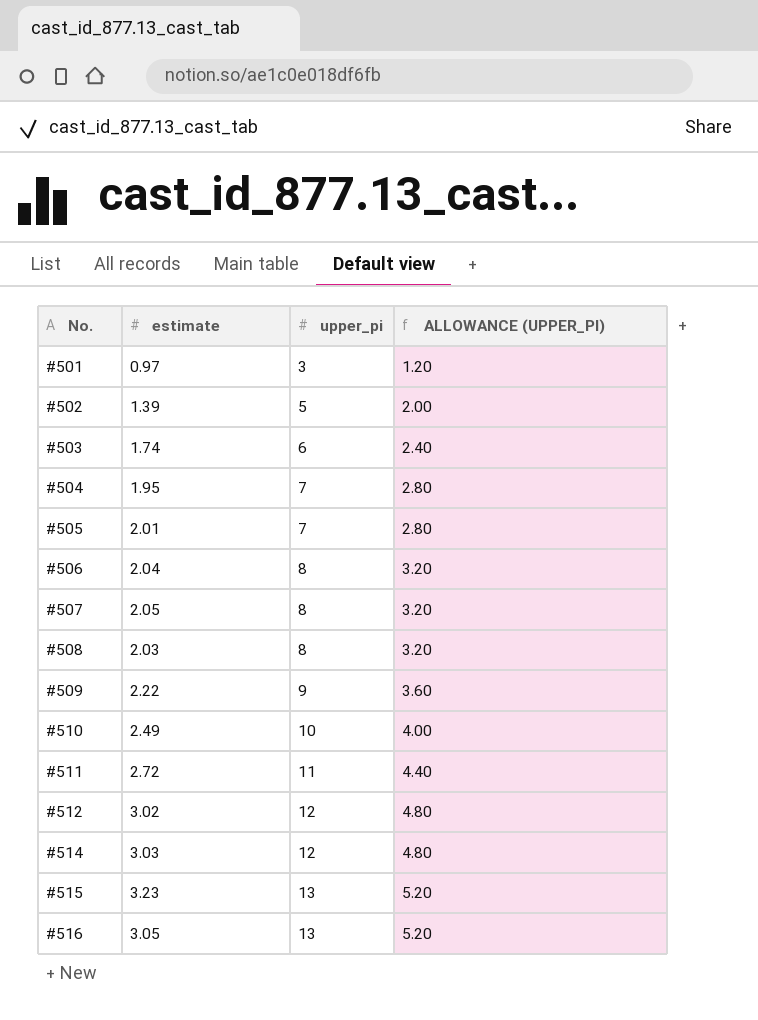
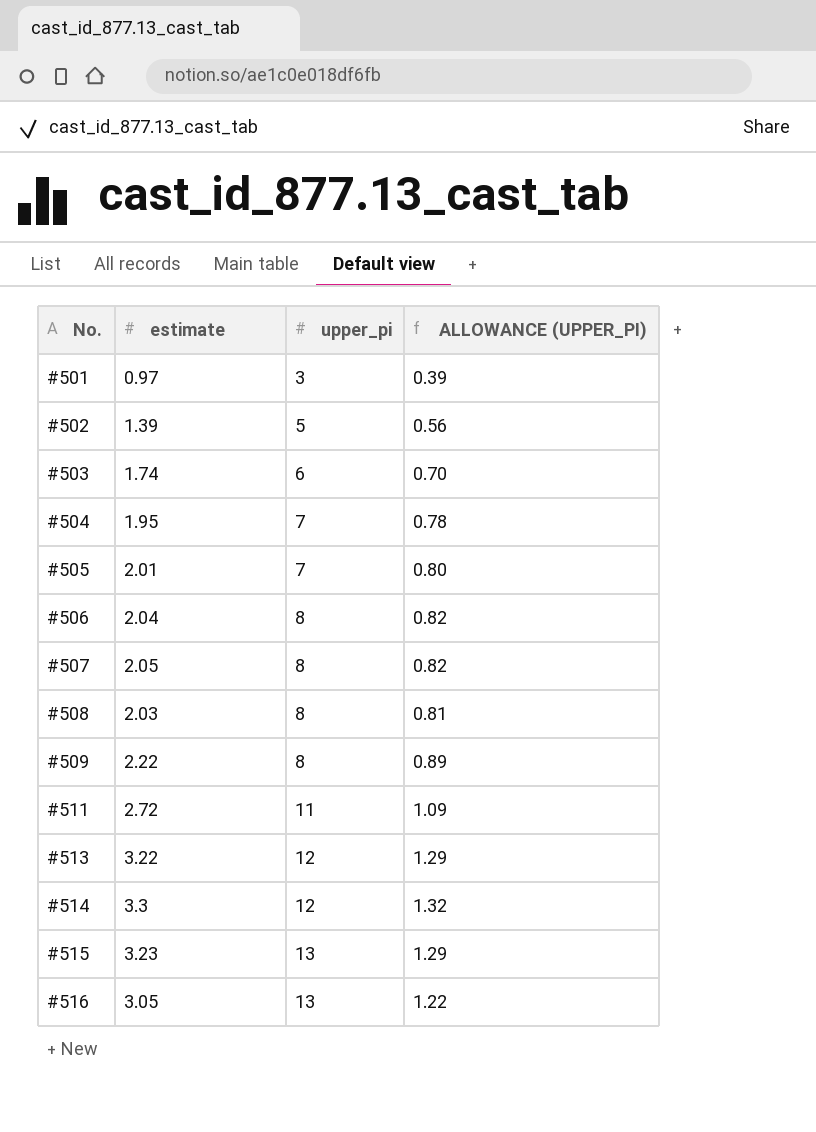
column ALLOWANCE (UPPER_PI) | formula: [upper_pi] * 0.4 -> [estimate] * 0.4
row #510: 2.49 | 10 | 4.00 -> none
row #512: 3.02 | 12 | 4.80 -> none
#509 | upper_pi: 9 -> 8
row #513: none -> 3.22 | 12 | 1.29
#514 | estimate: 3.03 -> 3.3

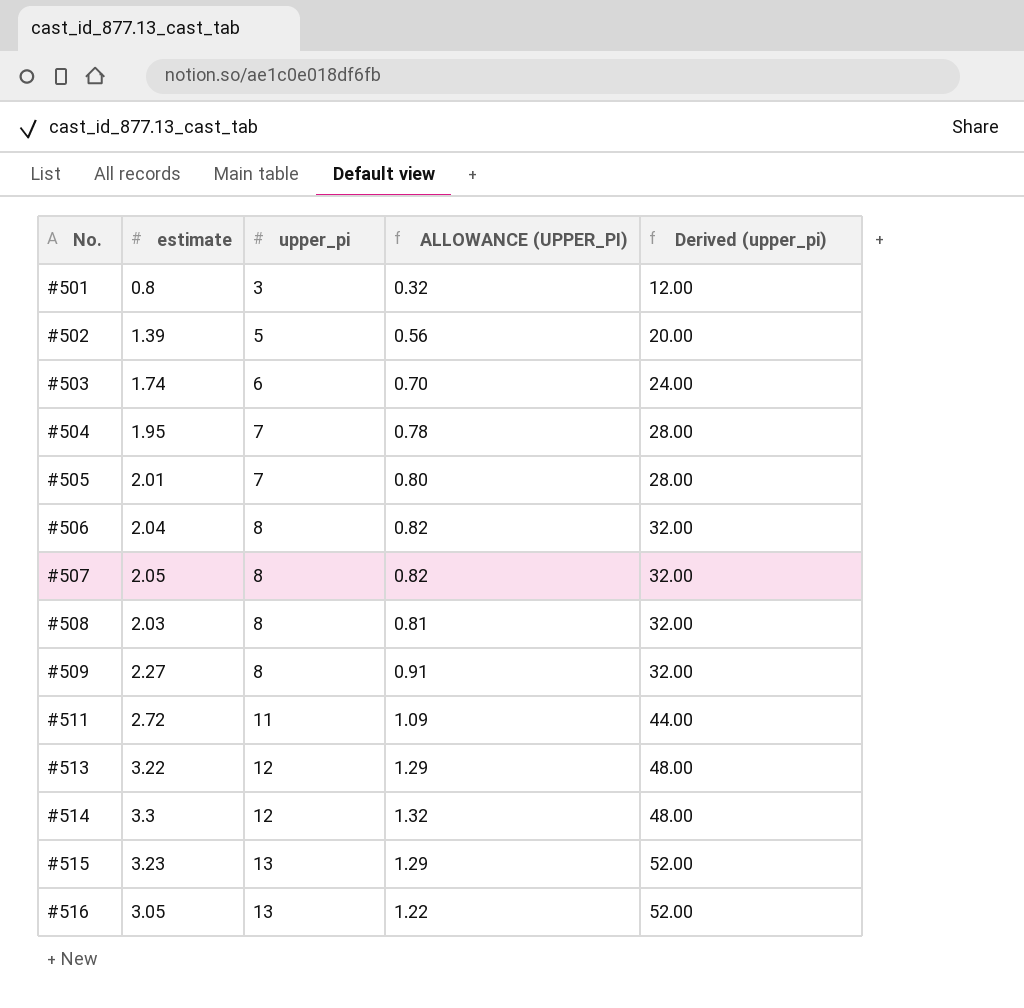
column Derived (upper_pi) | formula: none -> [upper_pi] * 4
#501 | estimate: 0.97 -> 0.8
#501 | ALLOWANCE (UPPER_PI): 0.39 -> 0.32
#509 | estimate: 2.22 -> 2.27
#509 | ALLOWANCE (UPPER_PI): 0.89 -> 0.91

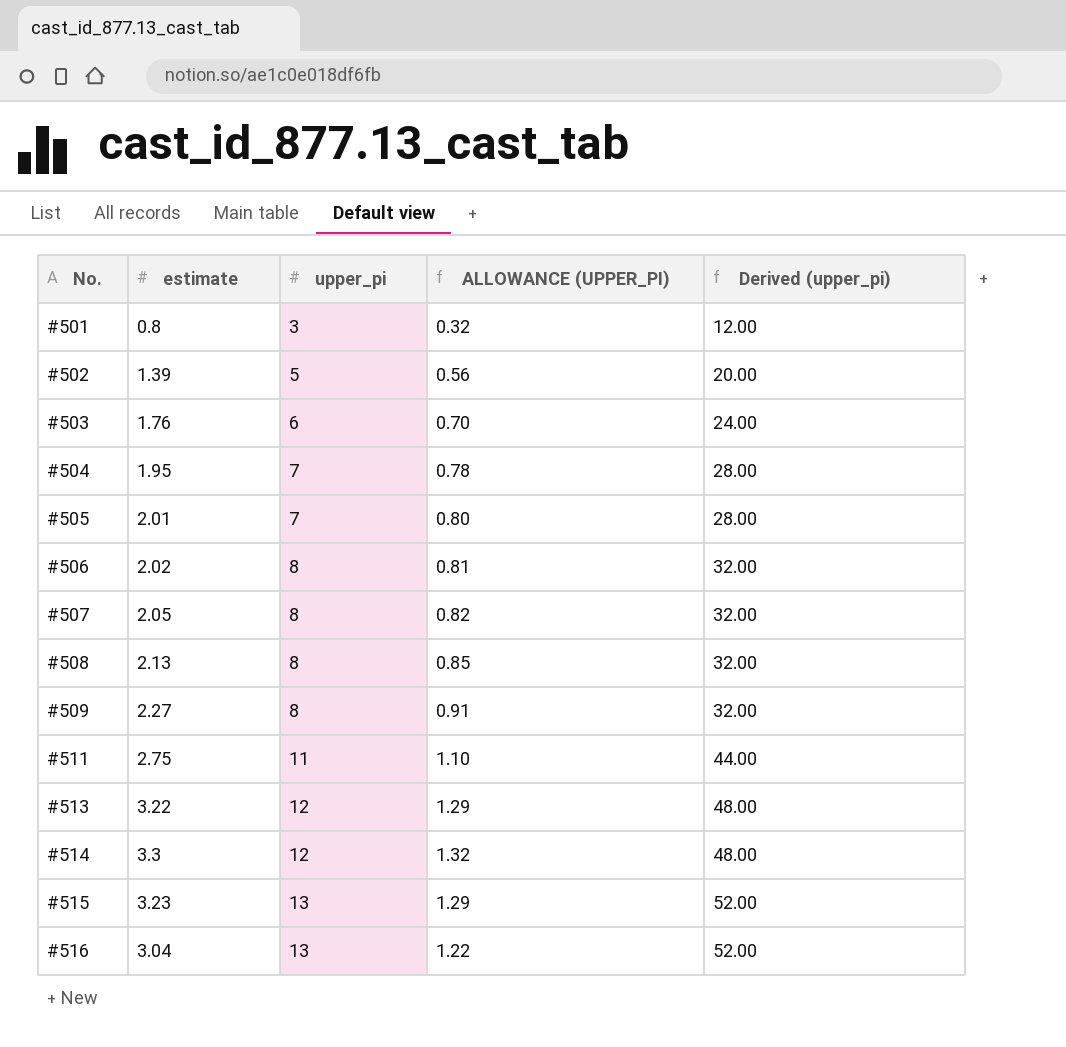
#503 | estimate: 1.74 -> 1.76
#506 | estimate: 2.04 -> 2.02
#506 | ALLOWANCE (UPPER_PI): 0.82 -> 0.81
#508 | estimate: 2.03 -> 2.13
#508 | ALLOWANCE (UPPER_PI): 0.81 -> 0.85
#511 | estimate: 2.72 -> 2.75
#511 | ALLOWANCE (UPPER_PI): 1.09 -> 1.10
#516 | estimate: 3.05 -> 3.04

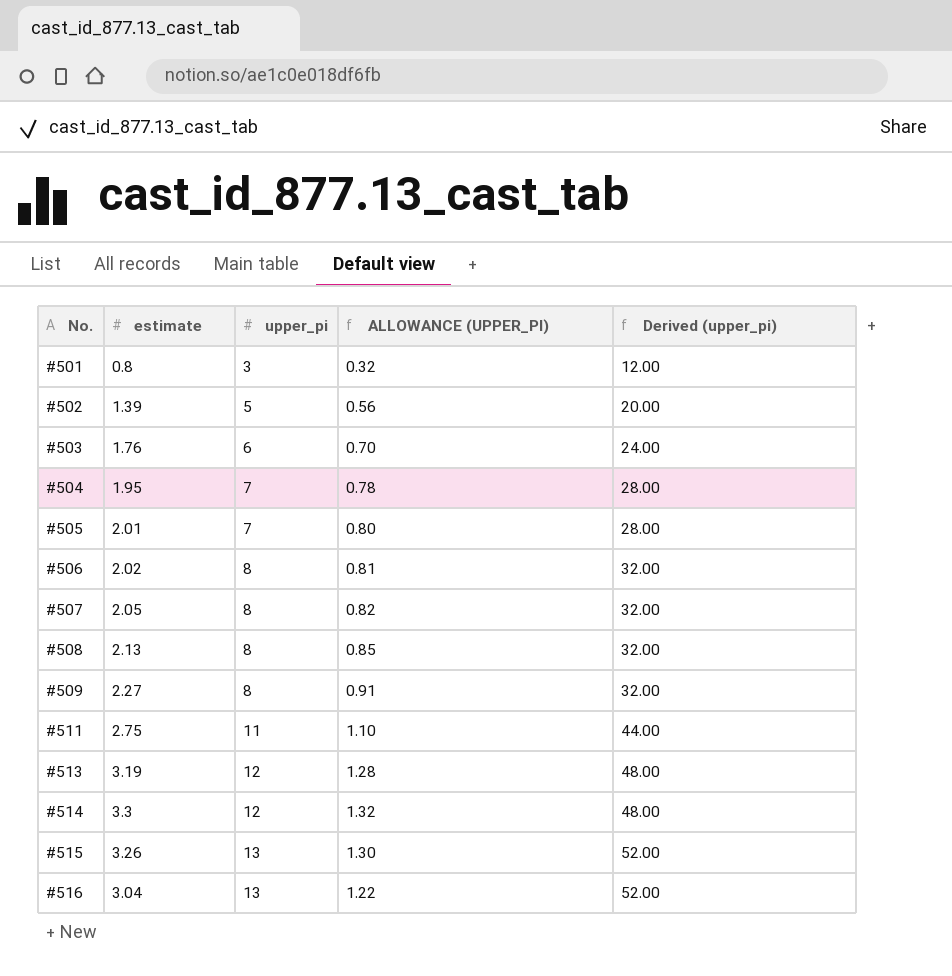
#513 | estimate: 3.22 -> 3.19
#513 | ALLOWANCE (UPPER_PI): 1.29 -> 1.28
#515 | estimate: 3.23 -> 3.26
#515 | ALLOWANCE (UPPER_PI): 1.29 -> 1.30

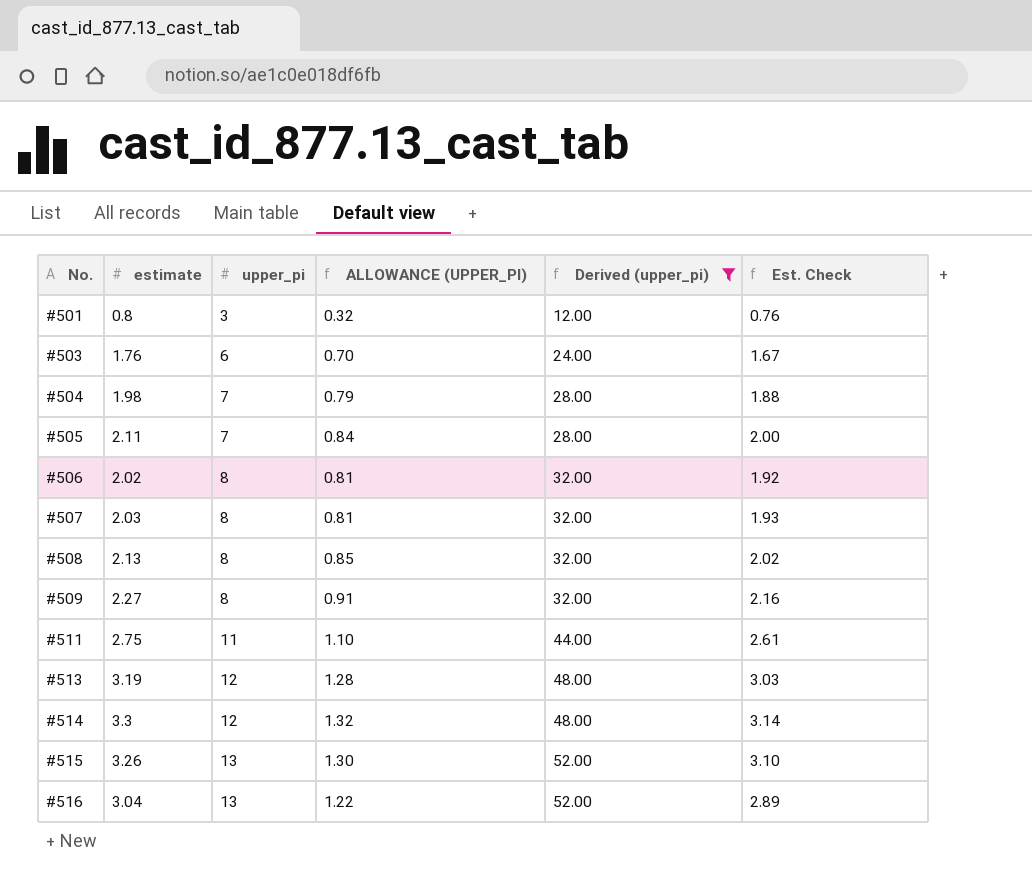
filter: none -> Derived (upper_pi) != 20.00
column Est. Check | formula: none -> [estimate] * 0.95
#504 | estimate: 1.95 -> 1.98
#504 | ALLOWANCE (UPPER_PI): 0.78 -> 0.79
#505 | estimate: 2.01 -> 2.11
#505 | ALLOWANCE (UPPER_PI): 0.80 -> 0.84
#507 | estimate: 2.05 -> 2.03
#507 | ALLOWANCE (UPPER_PI): 0.82 -> 0.81

